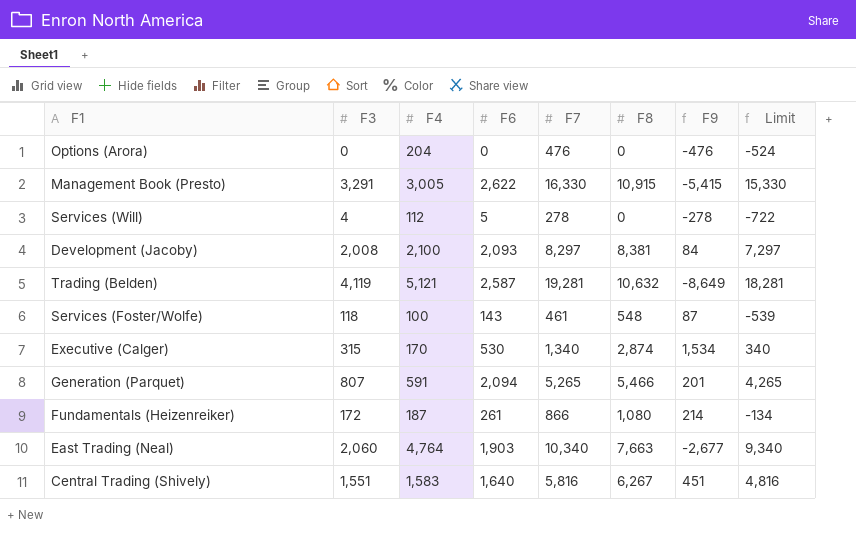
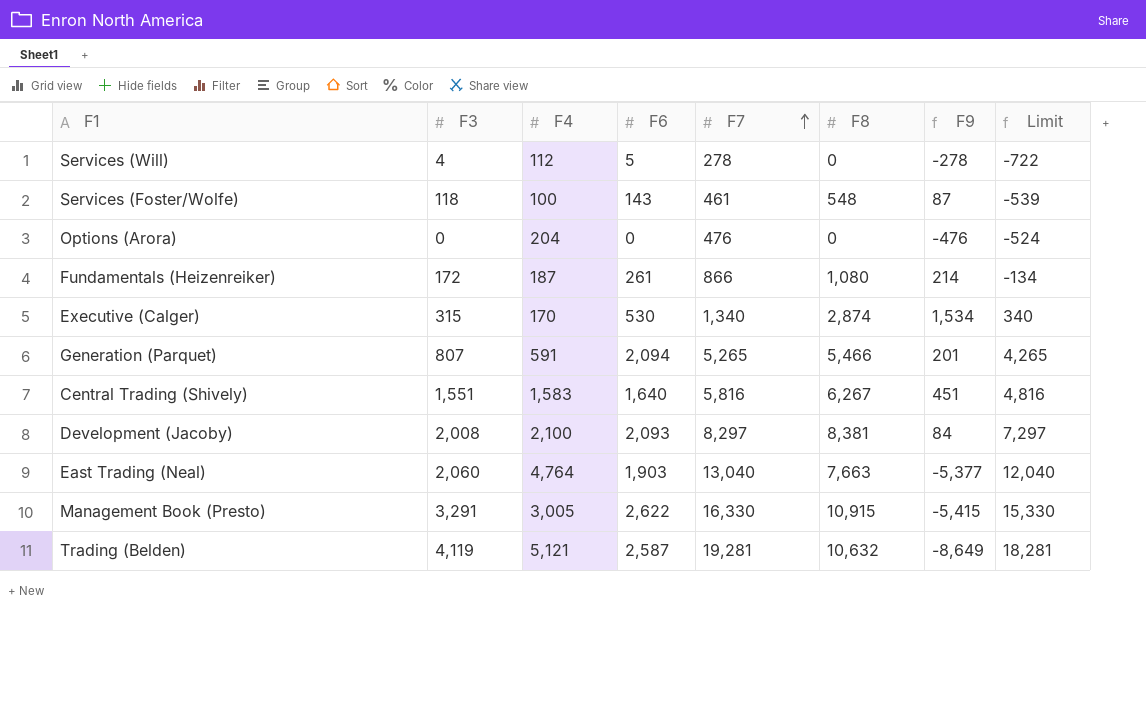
row order: none -> F7 ascending
East Trading (Neal) | F7: 10,340 -> 13,040
East Trading (Neal) | F9: -2,677 -> -5,377
East Trading (Neal) | Limit: 9,340 -> 12,040

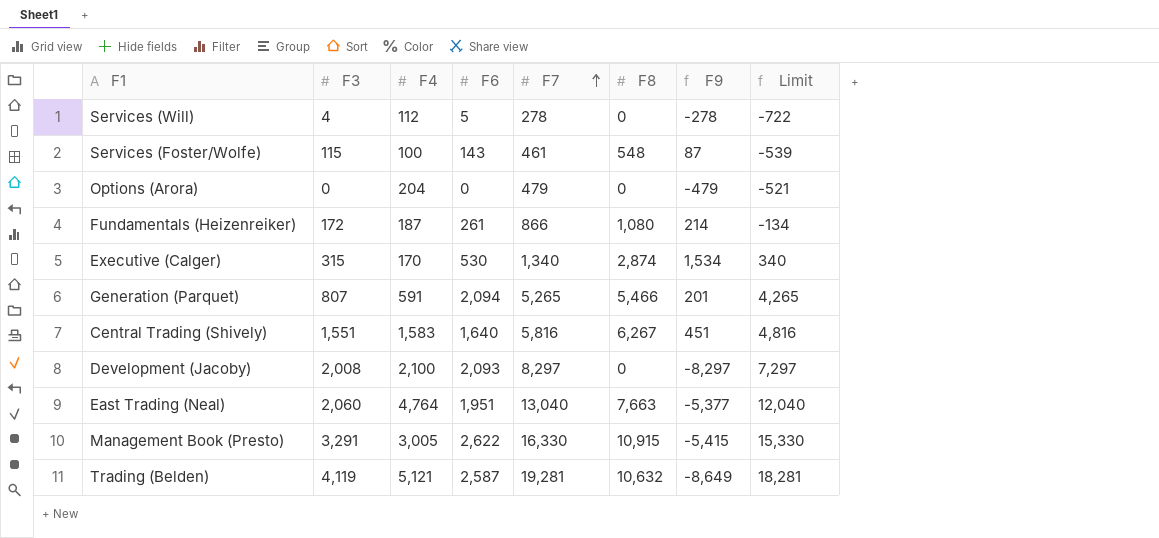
Services (Foster/Wolfe) | F3: 118 -> 115
Options (Arora) | F7: 476 -> 479
Options (Arora) | F9: -476 -> -479
Options (Arora) | Limit: -524 -> -521
Development (Jacoby) | F8: 8,381 -> 0
Development (Jacoby) | F9: 84 -> -8,297
East Trading (Neal) | F6: 1,903 -> 1,951

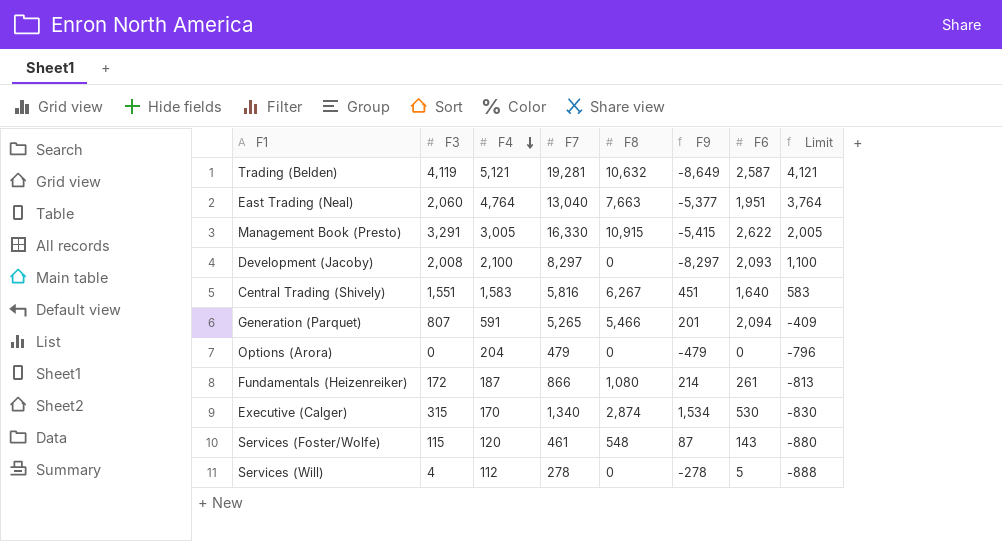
row order: F7 ascending -> F4 descending
column F6 | position: 4 -> 7
column Limit | formula: [F7] - 1000 -> [F4] - 1000
Services (Foster/Wolfe) | F4: 100 -> 120

